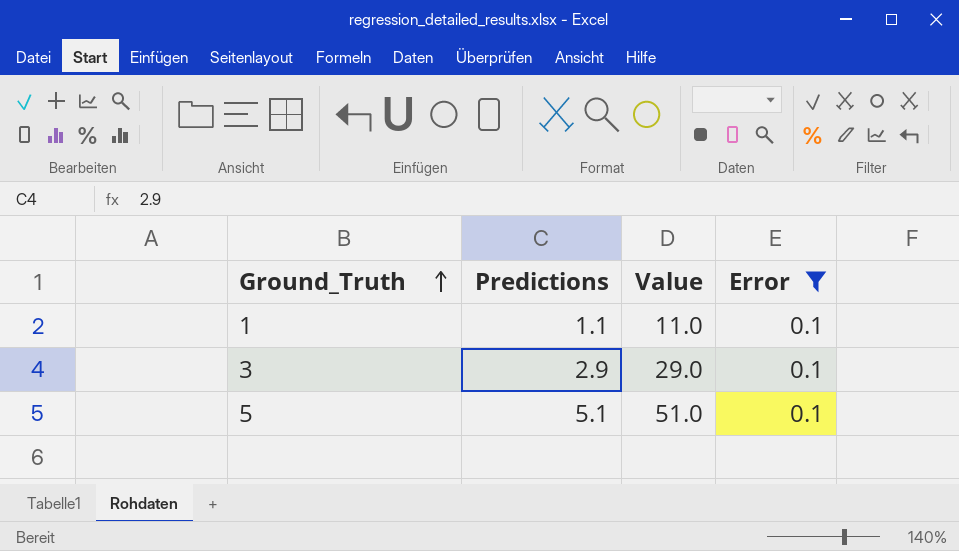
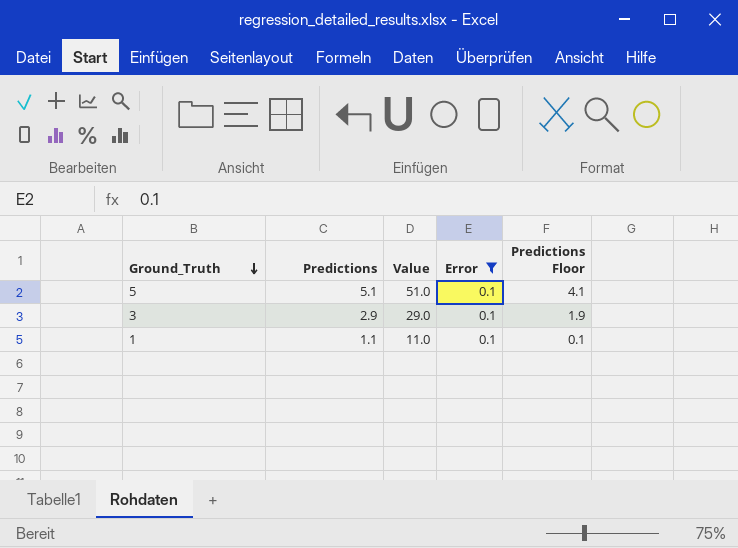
row order: Ground_Truth ascending -> Ground_Truth descending
column Predictions Floor | formula: none -> [Predictions] - 1

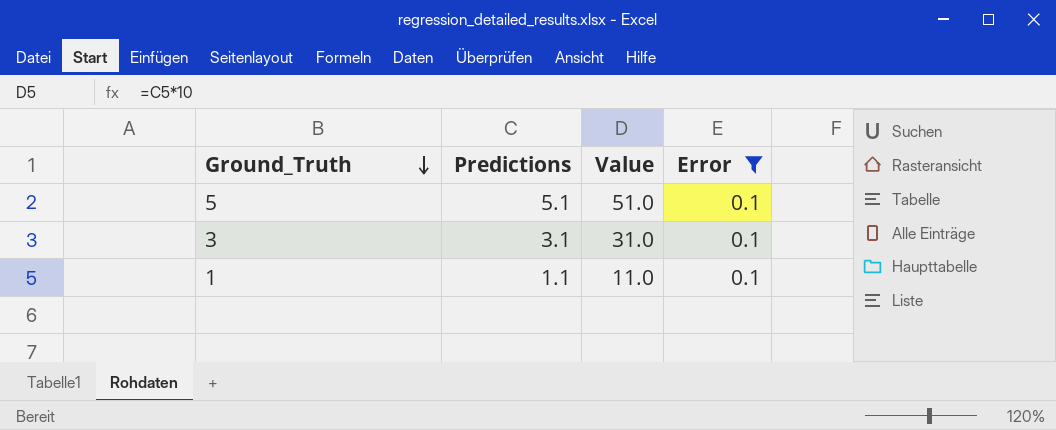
column Predictions Floor | formula: [Predictions] - 1 -> none
3 | Predictions: 2.9 -> 3.1
3 | Value: 29.0 -> 31.0

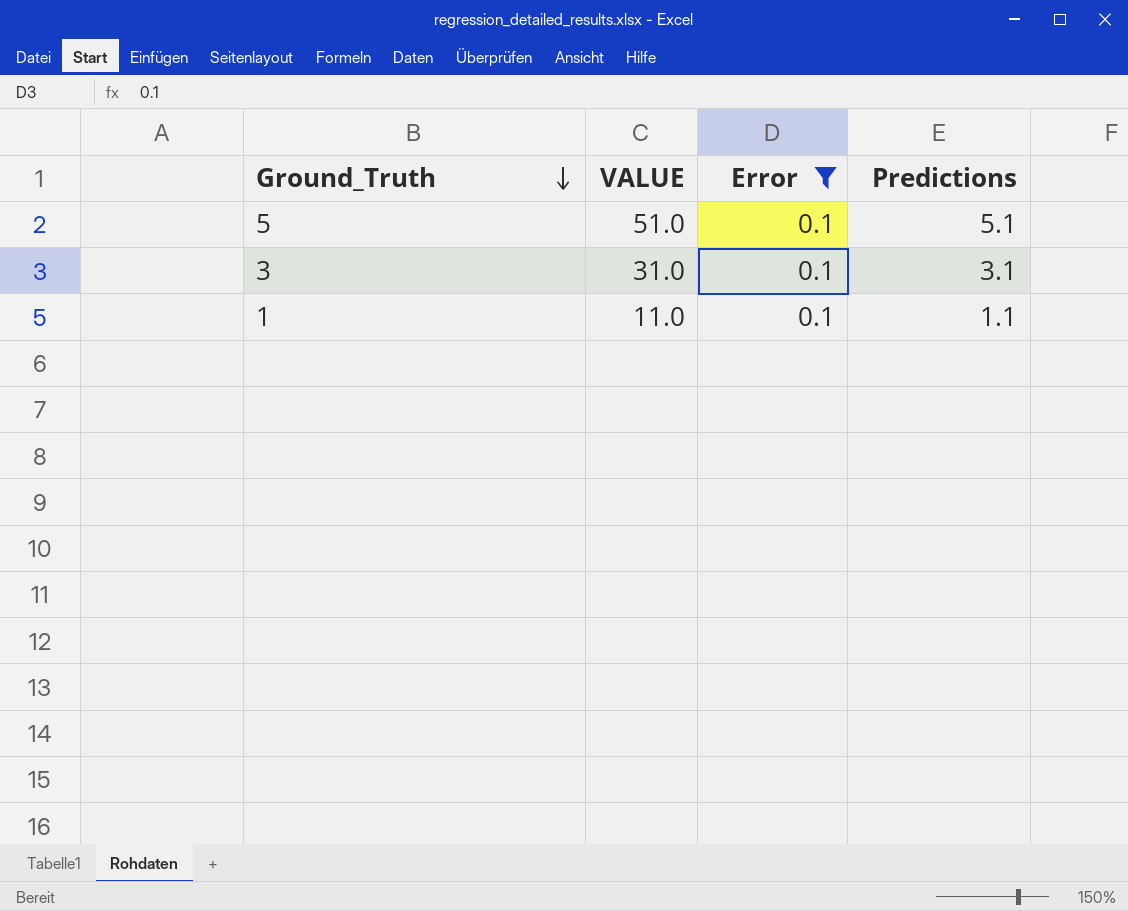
column name: Value -> VALUE
column Predictions | position: 2 -> 4

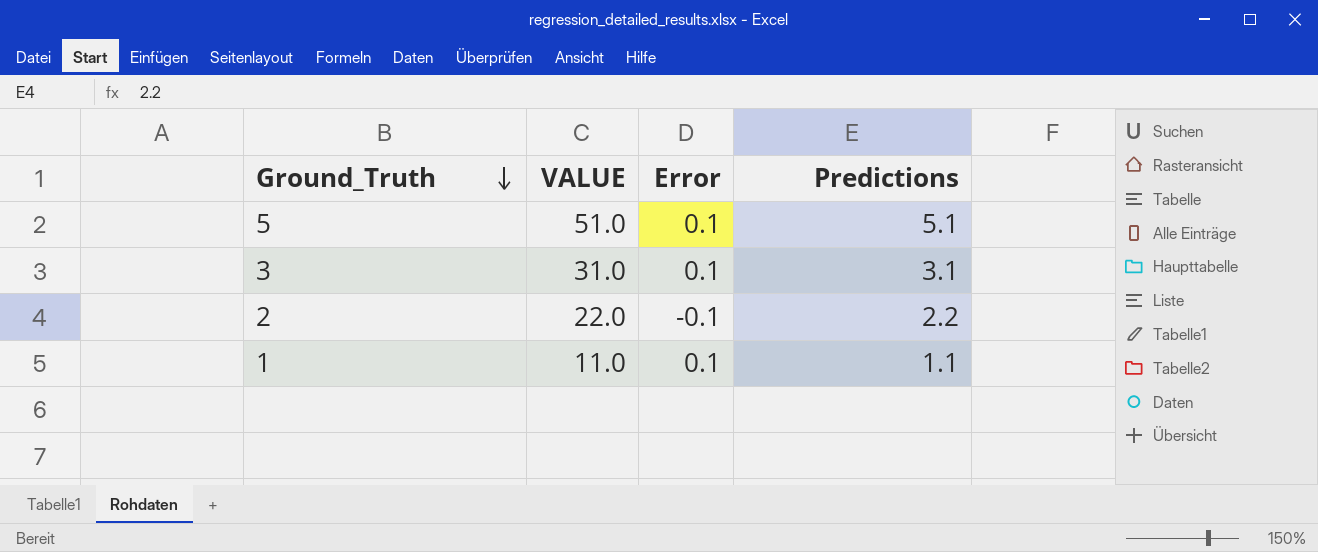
filter: Error = 0.1 -> none

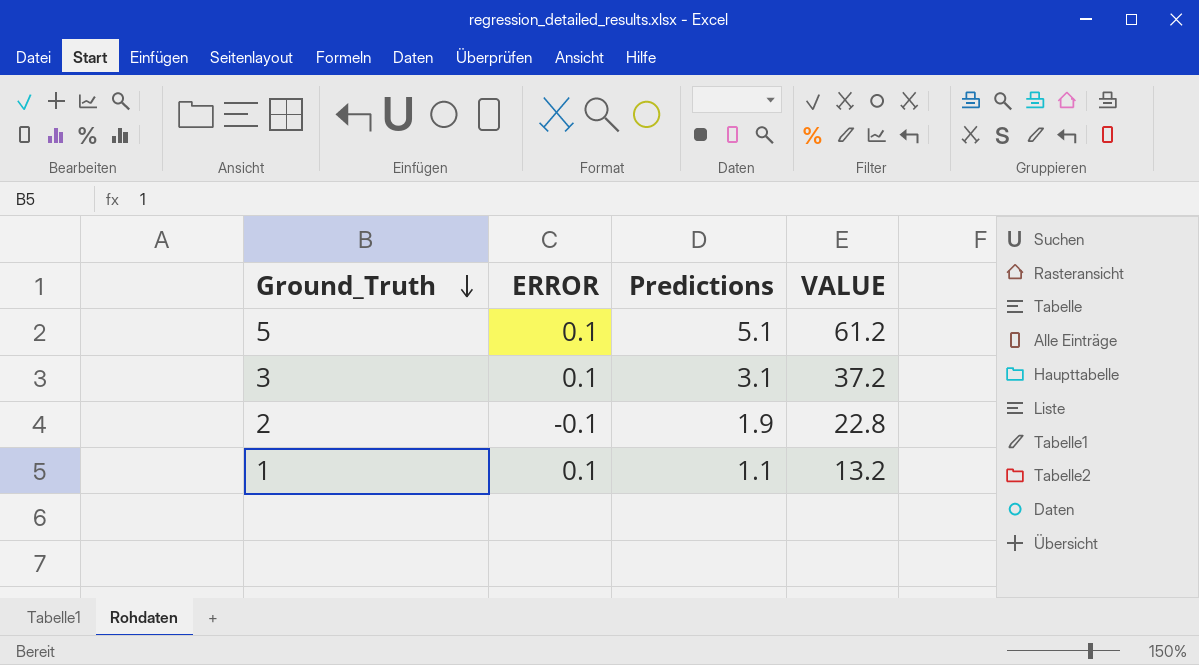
column name: Error -> ERROR
column VALUE | formula: [Predictions] * 10 -> [Predictions] * 12
column VALUE | position: 2 -> 4
2 | Predictions: 2.2 -> 1.9

